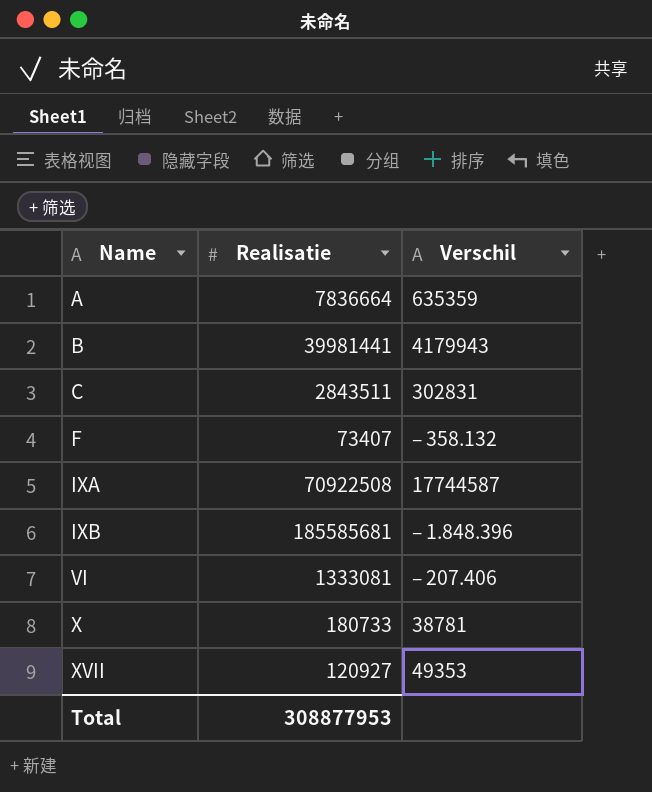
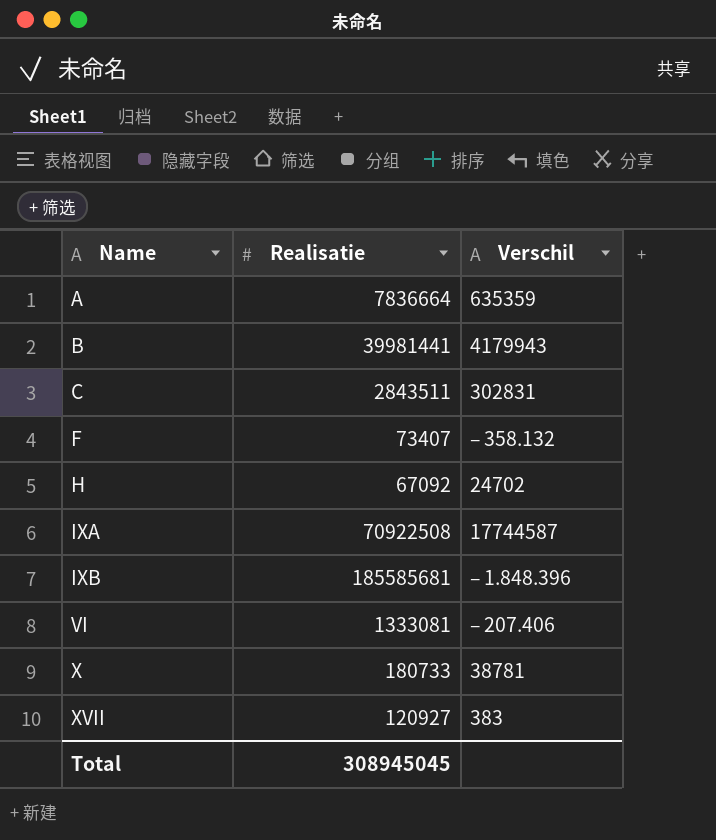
row H: none -> 67092 | 24702
XVII | Verschil: 49353 -> 383
Total | Realisatie: 308877953 -> 308945045

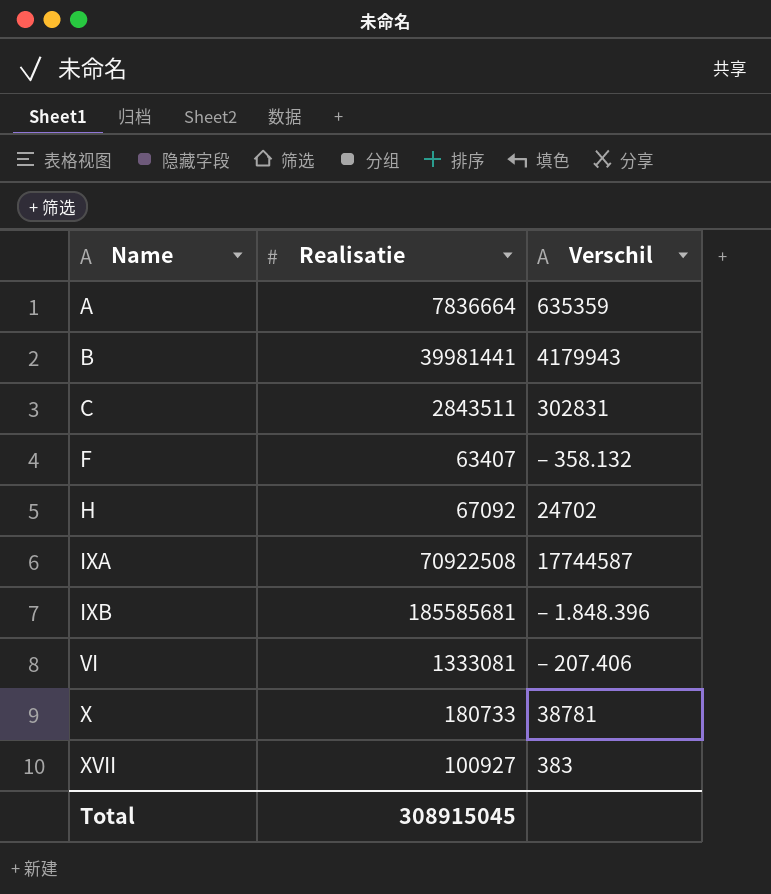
F | Realisatie: 73407 -> 63407
XVII | Realisatie: 120927 -> 100927
Total | Realisatie: 308945045 -> 308915045

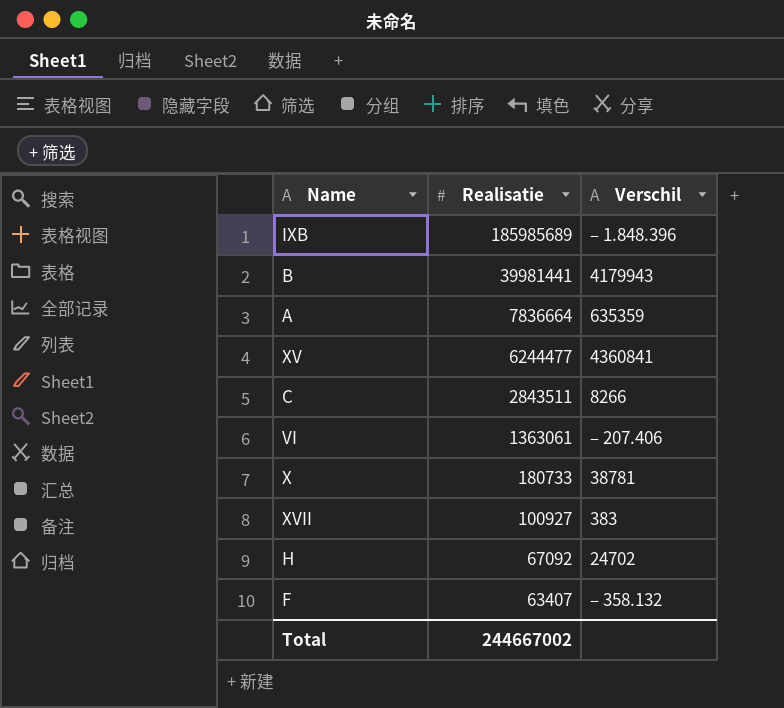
row order: Name ascending -> Realisatie descending
row IXA: 70922508 | 17744587 -> none
IXB | Realisatie: 185585681 -> 185985689
row XV: none -> 6244477 | 4360841
C | Verschil: 302831 -> 8266
VI | Realisatie: 1333081 -> 1363061
Total | Realisatie: 308915045 -> 244667002

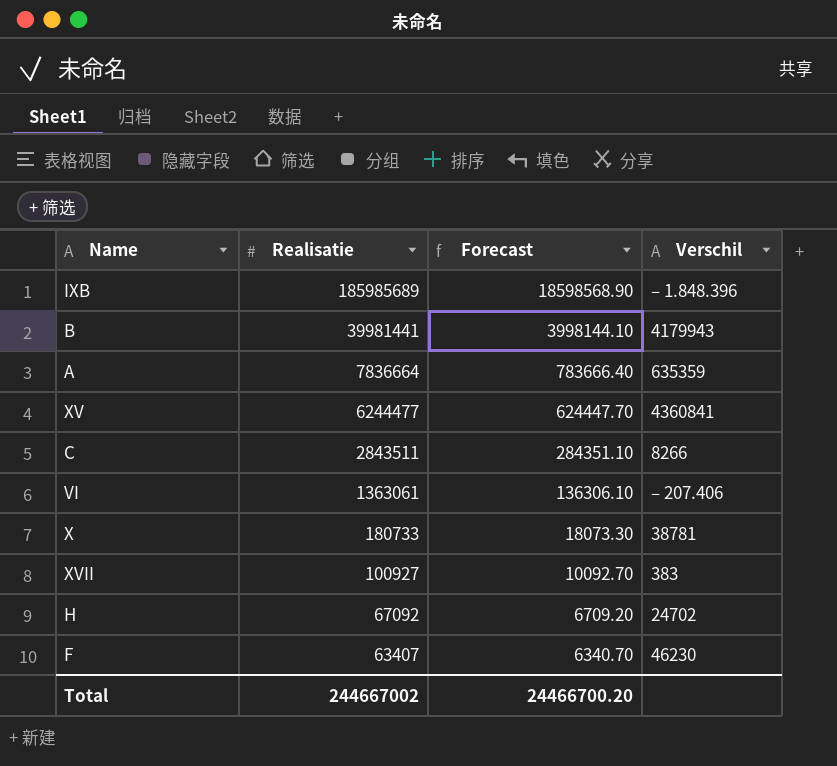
column Forecast | formula: none -> [Realisatie] * 0.1
F | Verschil: ‒ 358.132 -> 46230

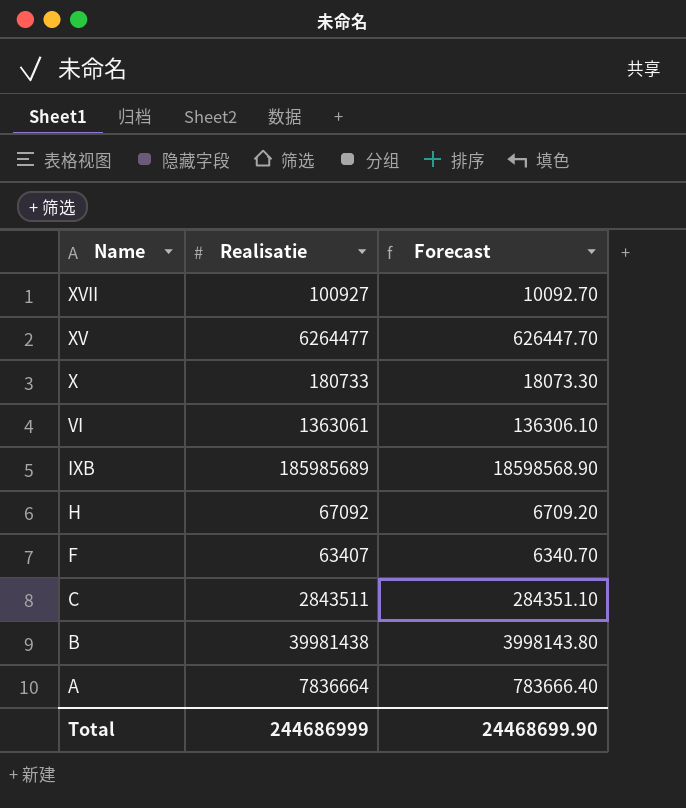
row order: Realisatie descending -> Name descending
column Verschil | position: 4 -> none
XV | Realisatie: 6244477 -> 6264477
XV | Forecast: 624447.70 -> 626447.70
B | Realisatie: 39981441 -> 39981438
B | Forecast: 3998144.10 -> 3998143.80
Total | Realisatie: 244667002 -> 244686999
Total | Forecast: 24466700.20 -> 24468699.90

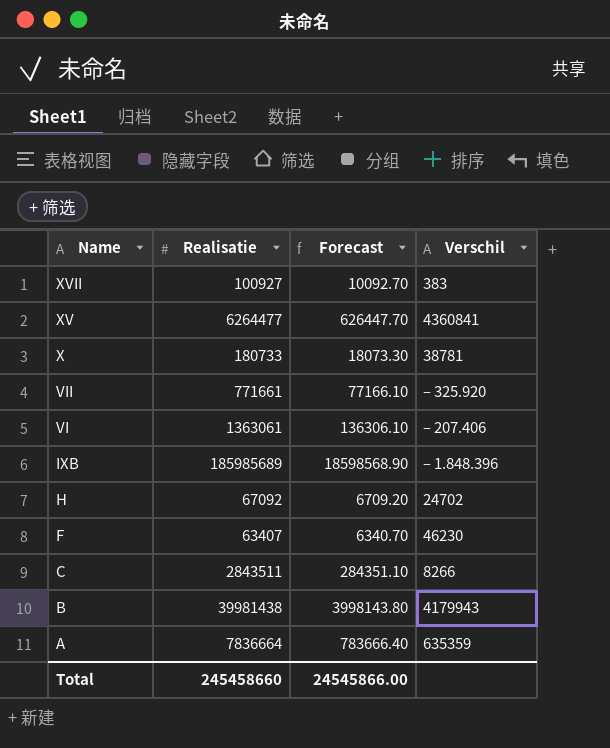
column Verschil | position: none -> 4
row VII: none -> 771661 | 77166.10 | ‒ 325.920
Total | Realisatie: 244686999 -> 245458660
Total | Forecast: 24468699.90 -> 24545866.00

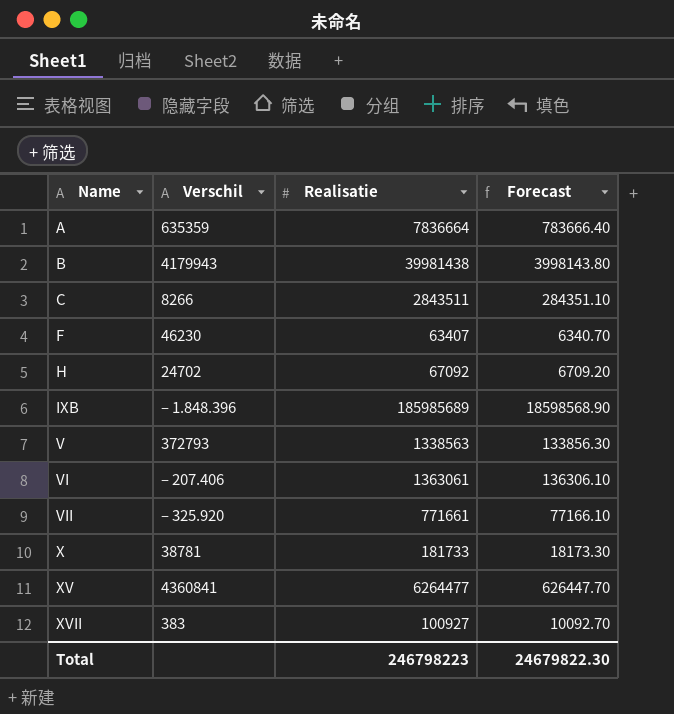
row order: Name descending -> Name ascending
column Verschil | position: 4 -> 2
row V: none -> 372793 | 1338563 | 133856.30
X | Realisatie: 180733 -> 181733
X | Forecast: 18073.30 -> 18173.30
Total | Realisatie: 245458660 -> 246798223
Total | Forecast: 24545866.00 -> 24679822.30

